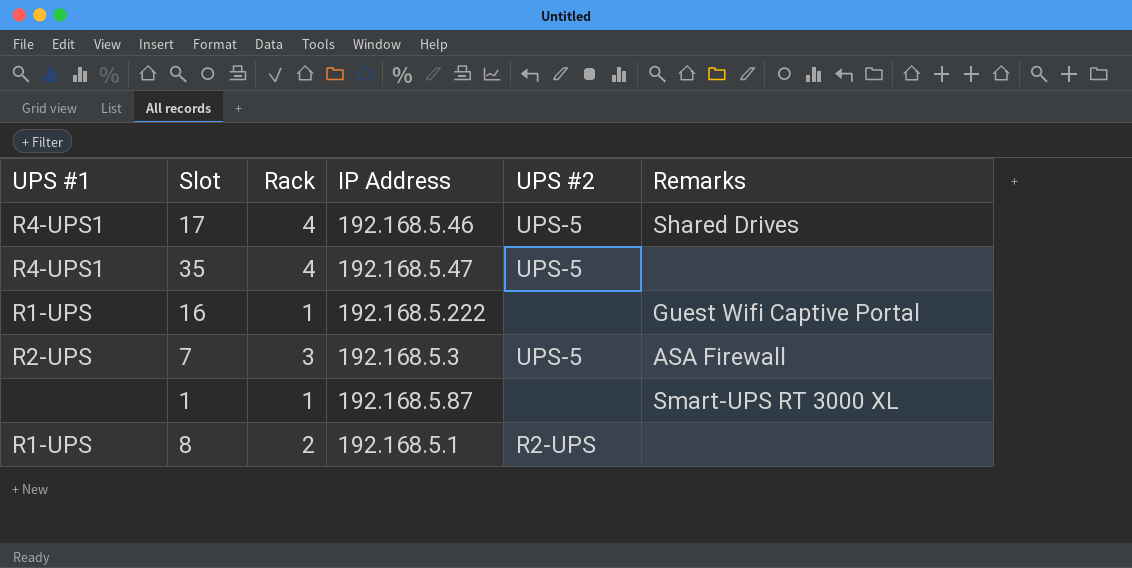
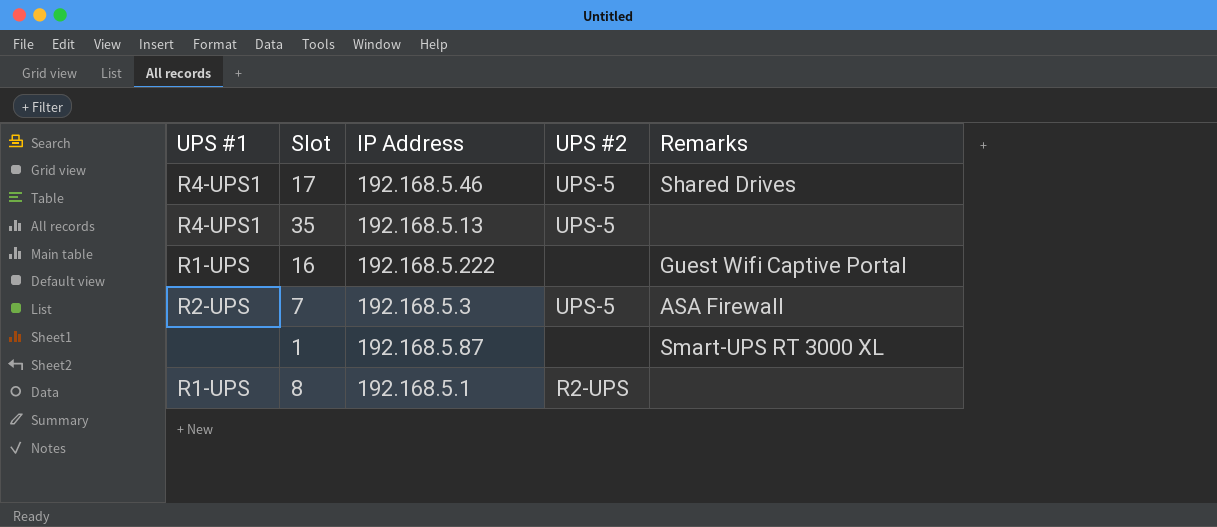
column Rack | position: 3 -> none
35 | IP Address: 192.168.5.47 -> 192.168.5.13

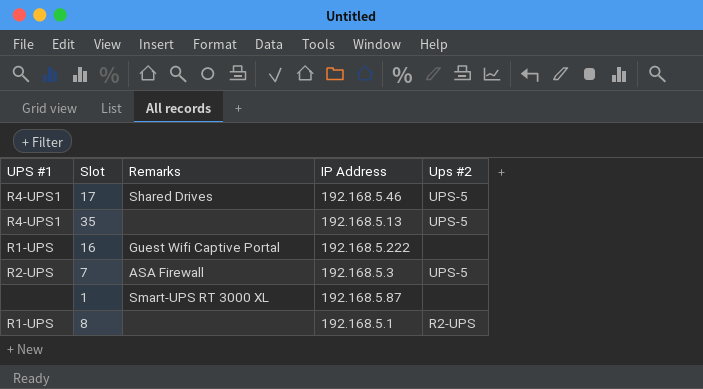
column Remarks | position: 5 -> 3
column name: UPS #2 -> Ups #2

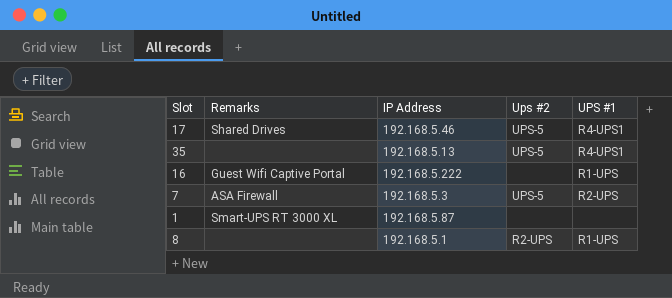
column UPS #1 | position: 1 -> 5

